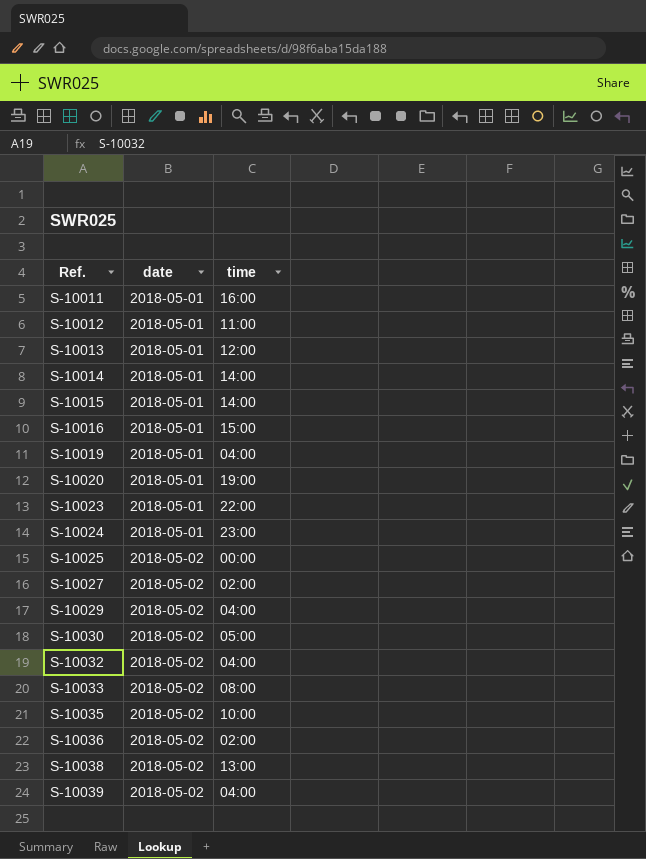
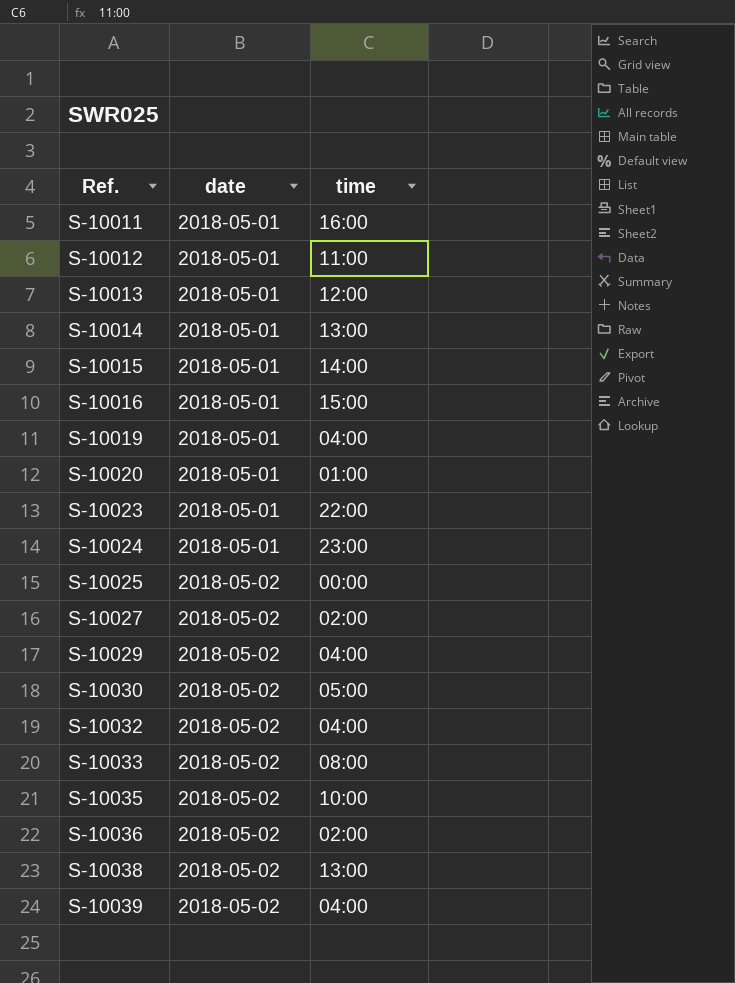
S-10014 | time: 14:00 -> 13:00
S-10020 | time: 19:00 -> 01:00

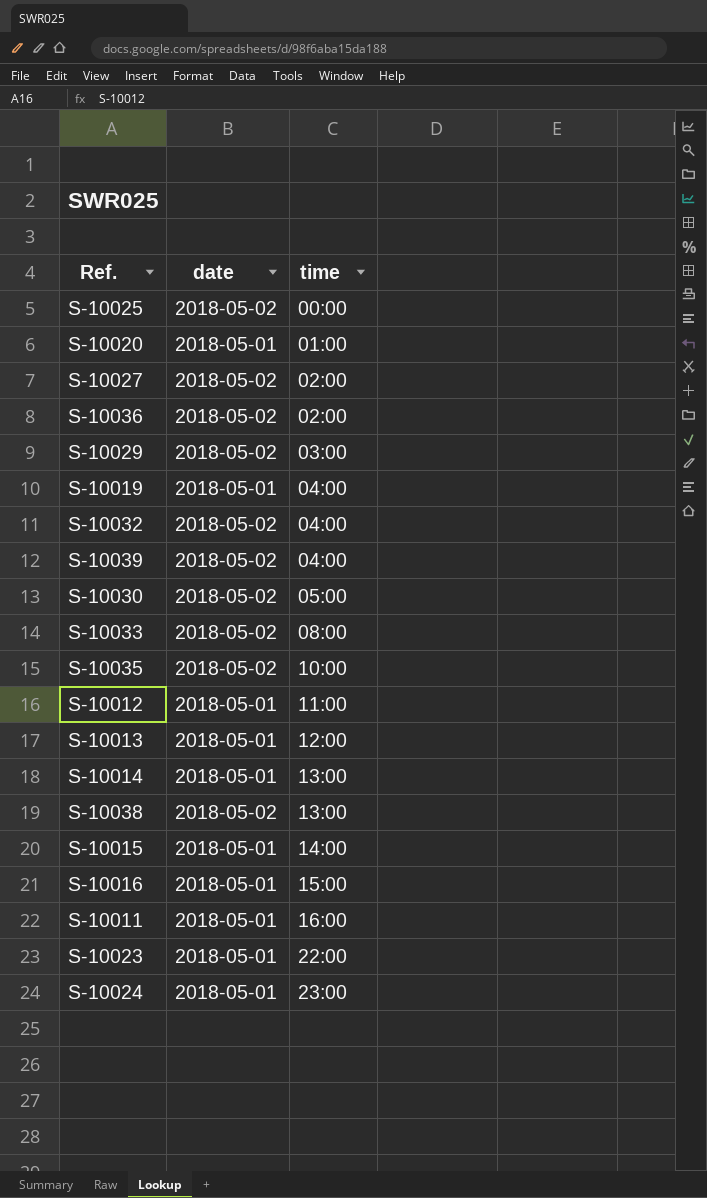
row order: Ref. ascending -> time ascending
S-10029 | time: 04:00 -> 03:00

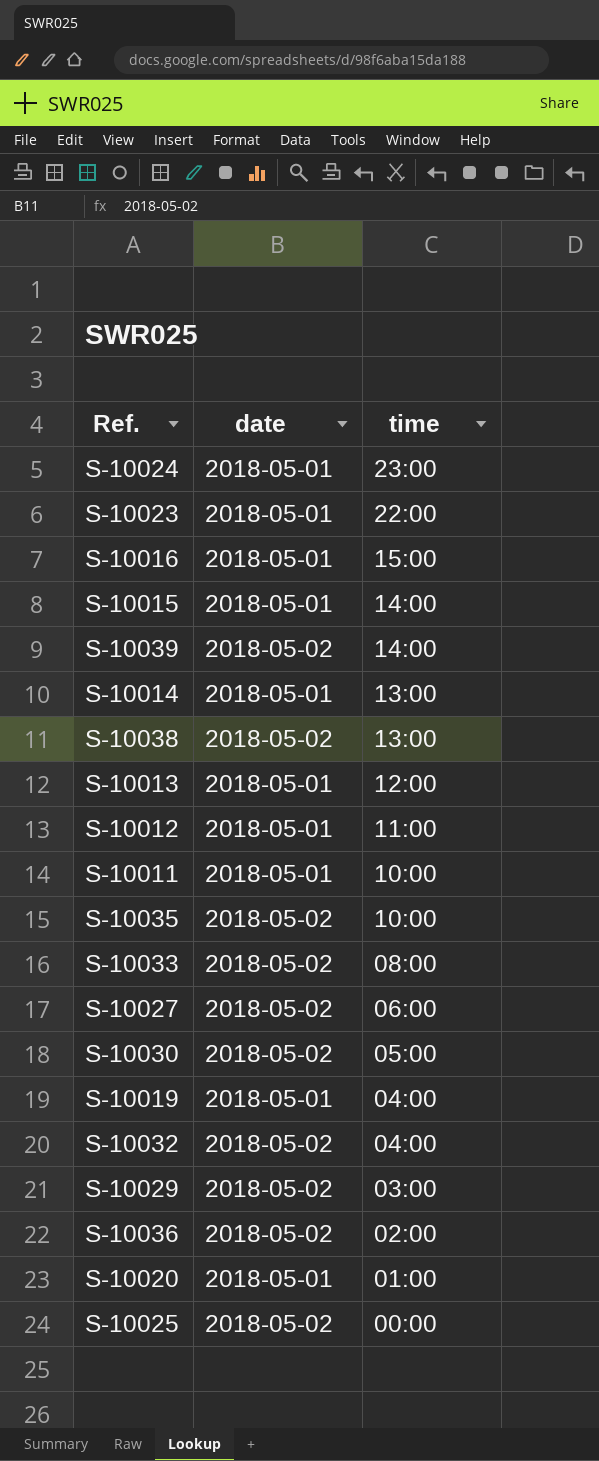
row order: time ascending -> time descending
S-10039 | time: 04:00 -> 14:00
S-10011 | time: 16:00 -> 10:00
S-10027 | time: 02:00 -> 06:00

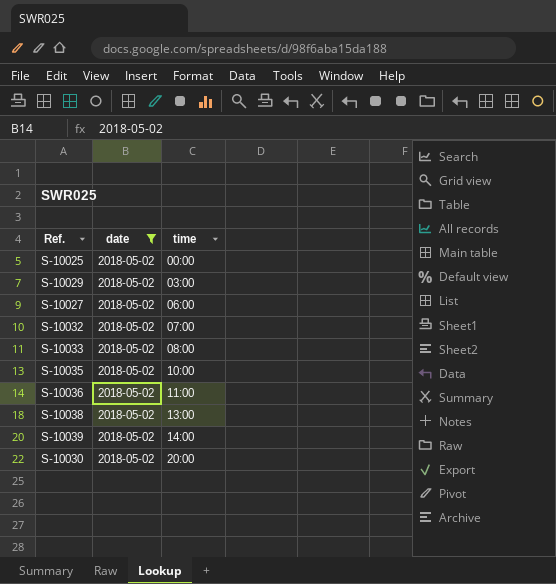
filter: none -> date = 2018-05-02
row order: time descending -> time ascending
S-10032 | time: 04:00 -> 07:00
S-10036 | time: 02:00 -> 11:00
S-10030 | time: 05:00 -> 20:00

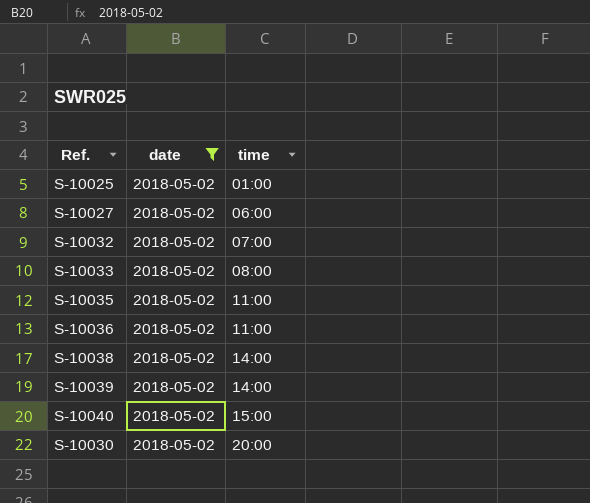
row S-10029: 2018-05-02 | 03:00 -> none
S-10025 | time: 00:00 -> 01:00
S-10035 | time: 10:00 -> 11:00
S-10038 | time: 13:00 -> 14:00
row S-10040: none -> 2018-05-02 | 15:00

